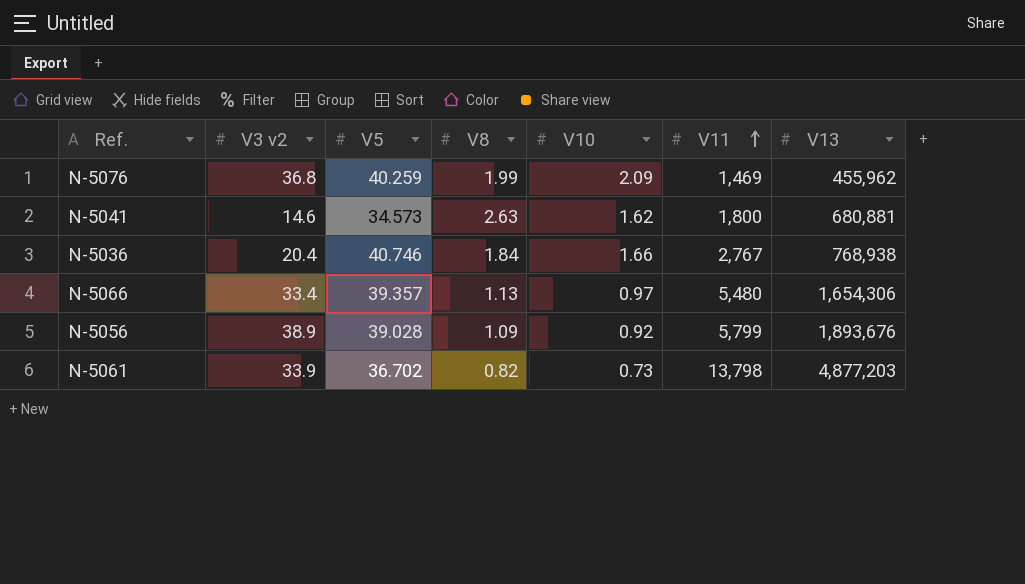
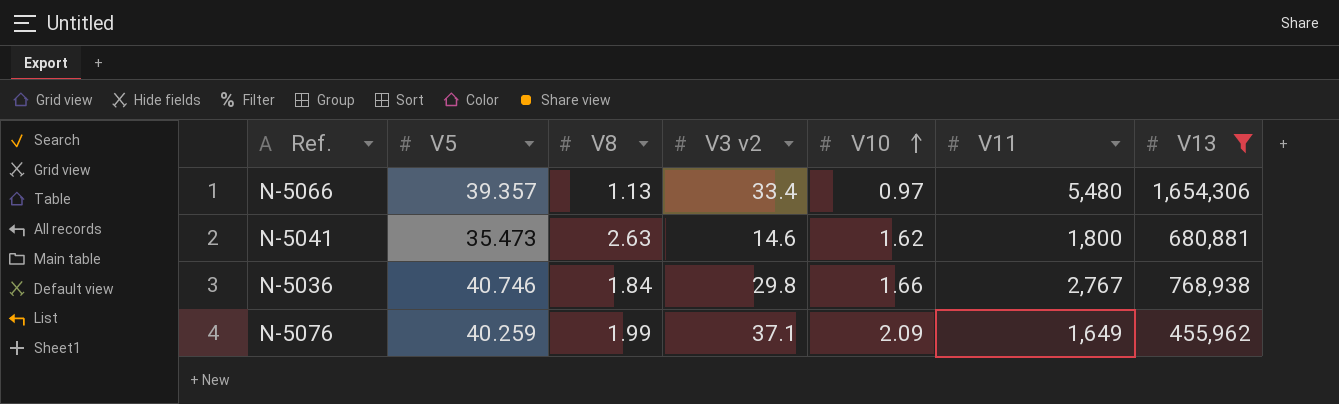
filter: none -> V13 <= 1,654,306
row order: V11 ascending -> V10 ascending
column V3 v2 | position: 2 -> 4
N-5041 | V5: 34.573 -> 35.473
N-5036 | V3 v2: 20.4 -> 29.8
N-5076 | V3 v2: 36.8 -> 37.1
N-5076 | V11: 1,469 -> 1,649

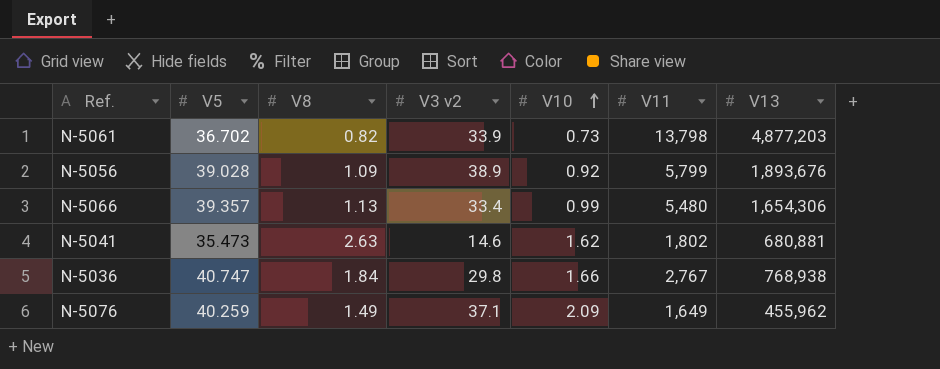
filter: V13 <= 1,654,306 -> none
N-5066 | V10: 0.97 -> 0.99
N-5041 | V11: 1,800 -> 1,802
N-5036 | V5: 40.746 -> 40.747
N-5076 | V8: 1.99 -> 1.49

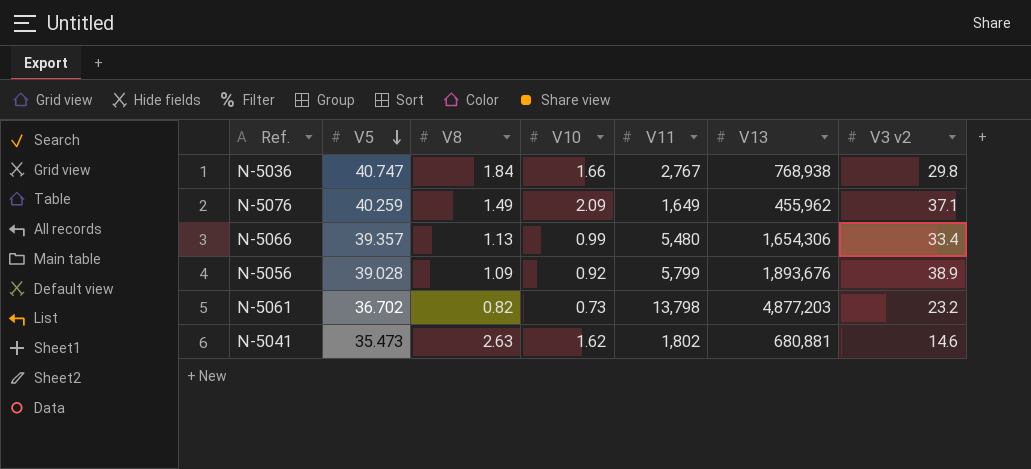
row order: V10 ascending -> V5 descending
column V3 v2 | position: 4 -> 7
N-5061 | V3 v2: 33.9 -> 23.2

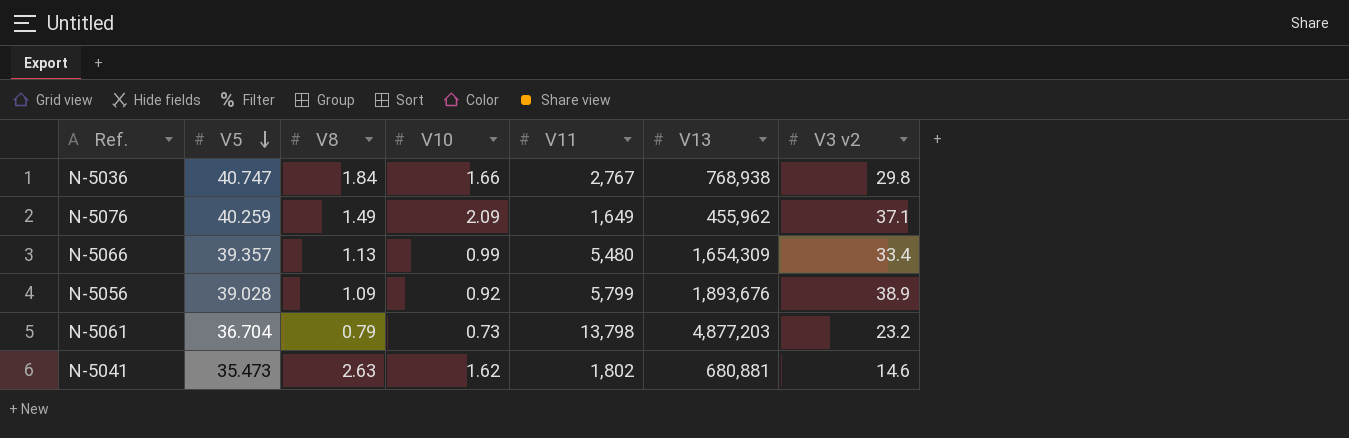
N-5066 | V13: 1,654,306 -> 1,654,309
N-5061 | V5: 36.702 -> 36.704
N-5061 | V8: 0.82 -> 0.79

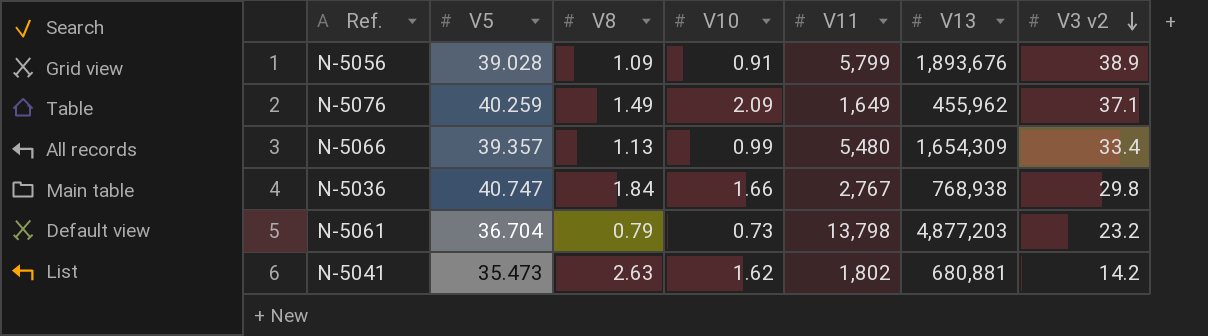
row order: V5 descending -> V3 v2 descending
N-5056 | V10: 0.92 -> 0.91
N-5041 | V3 v2: 14.6 -> 14.2

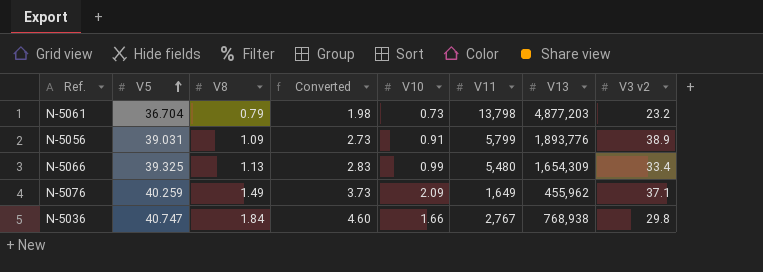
row order: V3 v2 descending -> V5 ascending
column Converted | formula: none -> [V8] * 2.5
row N-5041: 35.473 | 2.63 | 1.62 | 1,802 | 680,881 | 14.2 -> none
N-5056 | V5: 39.028 -> 39.031
N-5056 | V13: 1,893,676 -> 1,893,776
N-5066 | V5: 39.357 -> 39.325

